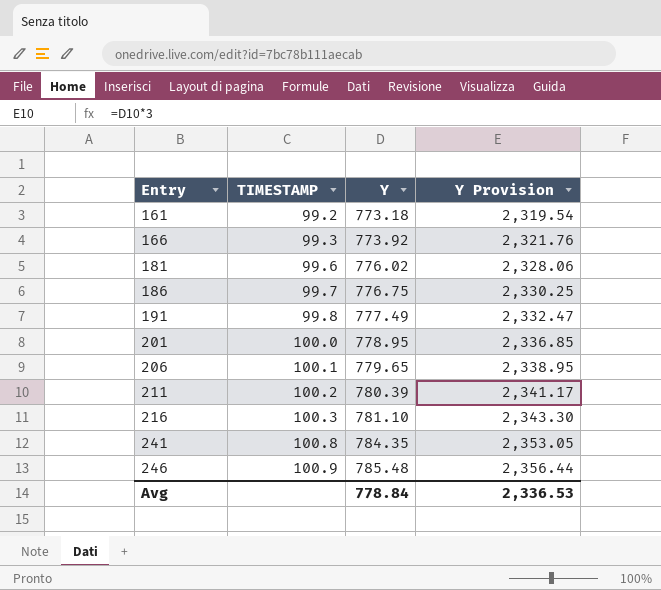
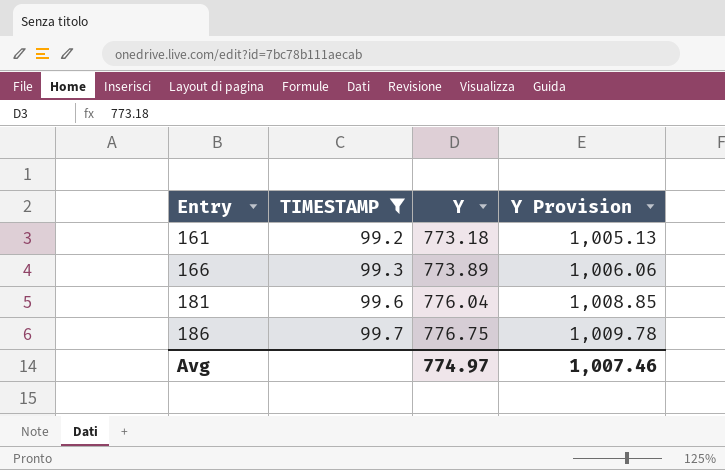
filter: none -> TIMESTAMP <= 99.7
column Y Provision | formula: [Y] * 3 -> [Y] * 1.3
166 | Y: 773.92 -> 773.89
181 | Y: 776.02 -> 776.04
Avg | Y: 778.84 -> 774.97
Avg | Y Provision: 2,336.53 -> 1,007.46

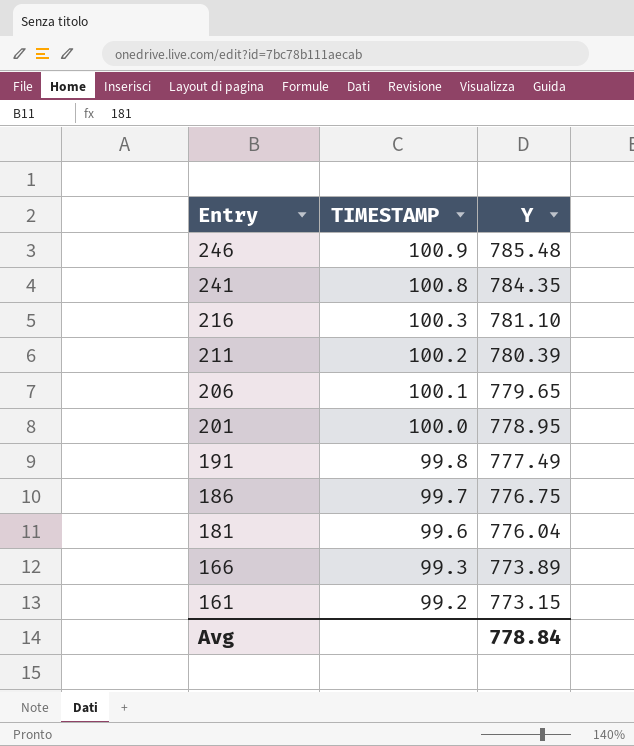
filter: TIMESTAMP <= 99.7 -> none
row order: Entry ascending -> Entry descending
column Y Provision | formula: [Y] * 1.3 -> none
161 | Y: 773.18 -> 773.15
Avg | Y: 774.97 -> 778.84

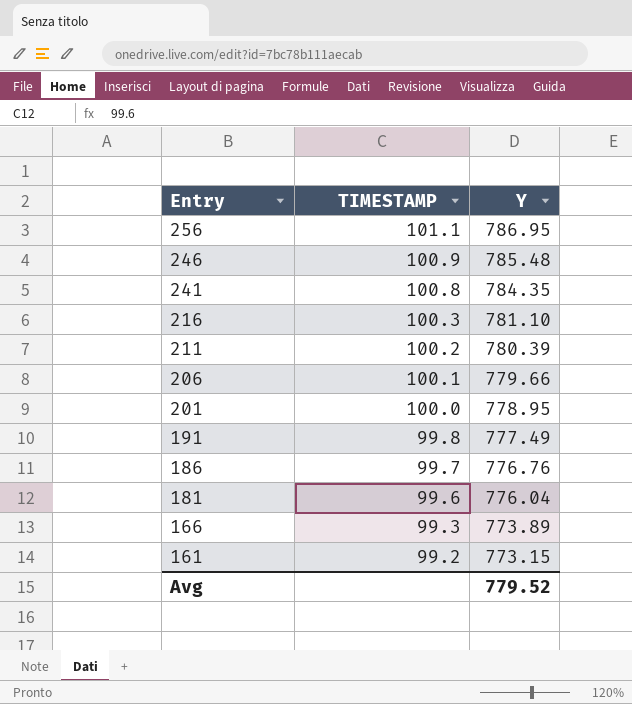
row 256: none -> 101.1 | 786.95
206 | Y: 779.65 -> 779.66
186 | Y: 776.75 -> 776.76
Avg | Y: 778.84 -> 779.52

